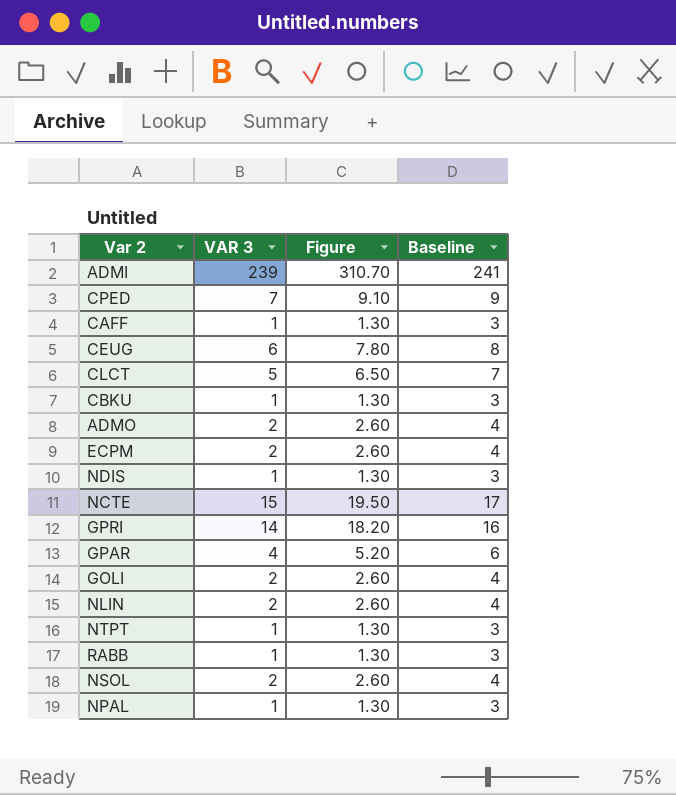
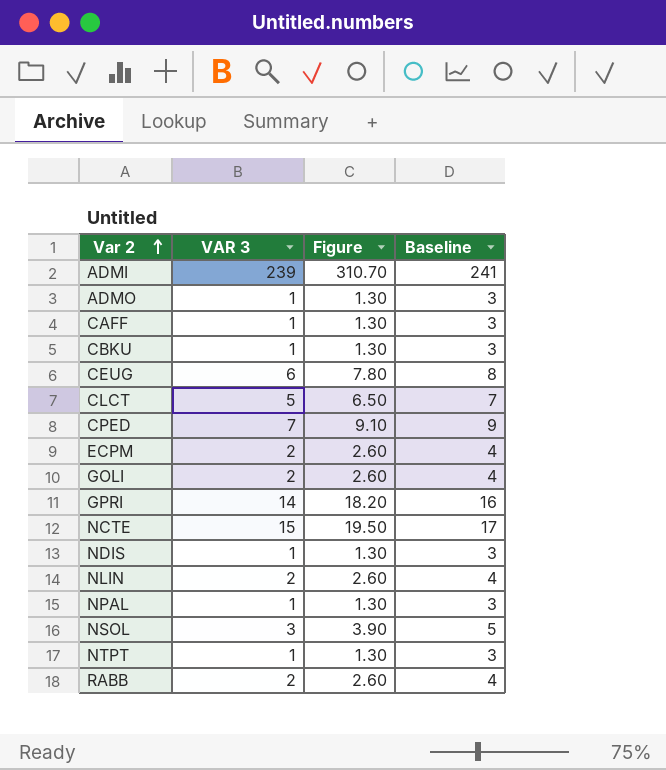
row order: none -> Var 2 ascending
row GPAR: 4 | 5.20 | 6 -> none
ADMO | VAR 3: 2 -> 1
ADMO | Figure: 2.60 -> 1.30
ADMO | Baseline: 4 -> 3
NSOL | VAR 3: 2 -> 3
NSOL | Figure: 2.60 -> 3.90
NSOL | Baseline: 4 -> 5
RABB | VAR 3: 1 -> 2
RABB | Figure: 1.30 -> 2.60
RABB | Baseline: 3 -> 4

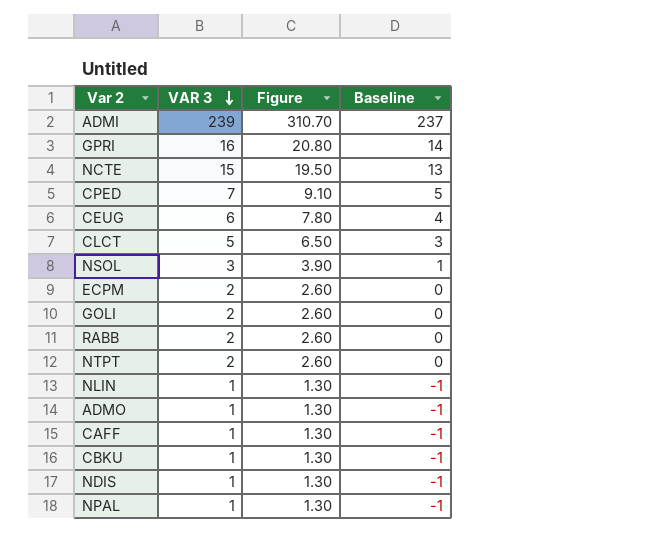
row order: Var 2 ascending -> VAR 3 descending
column Baseline | formula: [VAR 3] + 2 -> [VAR 3] - 2
GPRI | VAR 3: 14 -> 16
GPRI | Figure: 18.20 -> 20.80
NTPT | VAR 3: 1 -> 2
NTPT | Figure: 1.30 -> 2.60
NLIN | VAR 3: 2 -> 1
NLIN | Figure: 2.60 -> 1.30

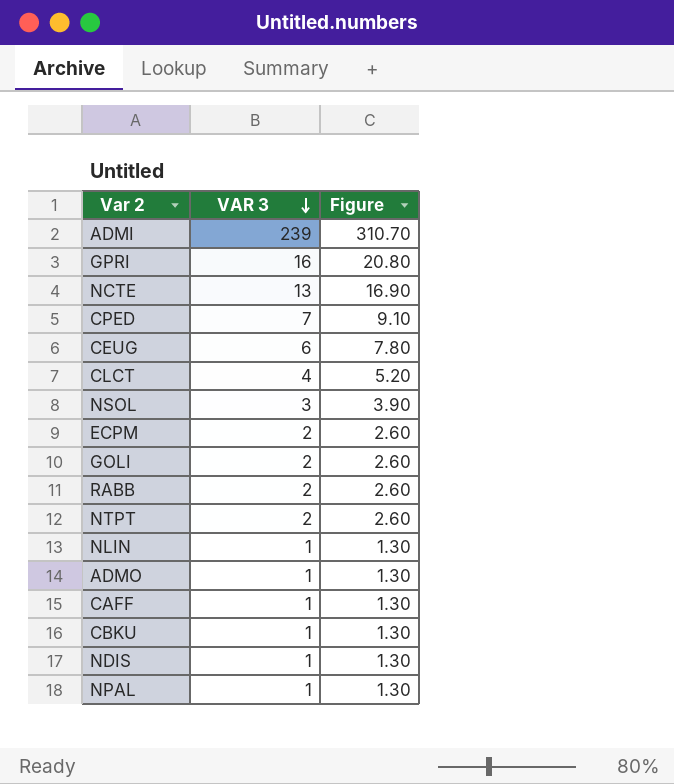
column Baseline | formula: [VAR 3] - 2 -> none
NCTE | VAR 3: 15 -> 13
NCTE | Figure: 19.50 -> 16.90
CLCT | VAR 3: 5 -> 4
CLCT | Figure: 6.50 -> 5.20

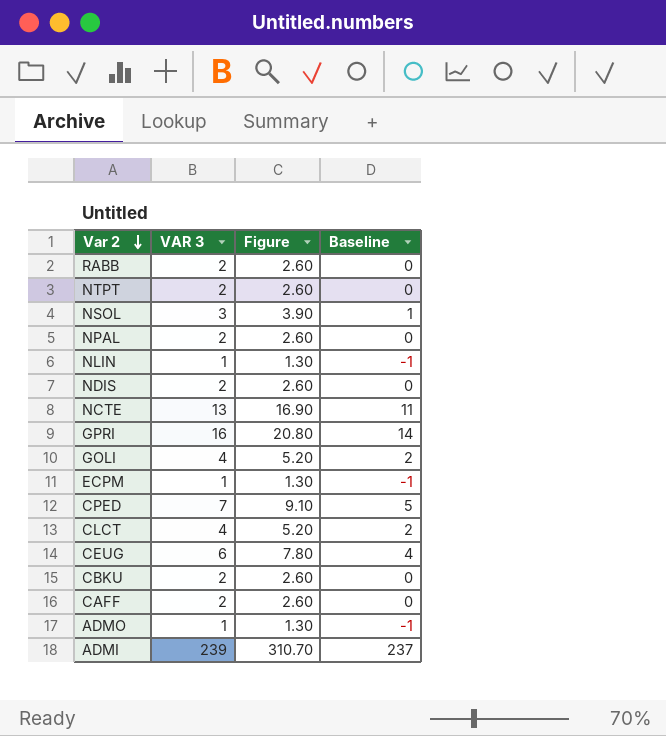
row order: VAR 3 descending -> Var 2 descending
column Baseline | formula: none -> [VAR 3] - 2
NPAL | VAR 3: 1 -> 2
NPAL | Figure: 1.30 -> 2.60
NDIS | VAR 3: 1 -> 2
NDIS | Figure: 1.30 -> 2.60
GOLI | VAR 3: 2 -> 4
GOLI | Figure: 2.60 -> 5.20
ECPM | VAR 3: 2 -> 1
ECPM | Figure: 2.60 -> 1.30
CBKU | VAR 3: 1 -> 2
CBKU | Figure: 1.30 -> 2.60
CAFF | VAR 3: 1 -> 2
CAFF | Figure: 1.30 -> 2.60

